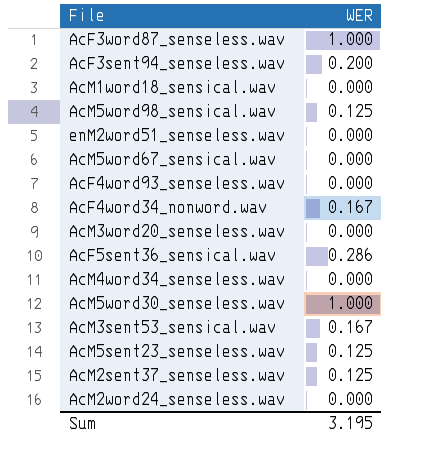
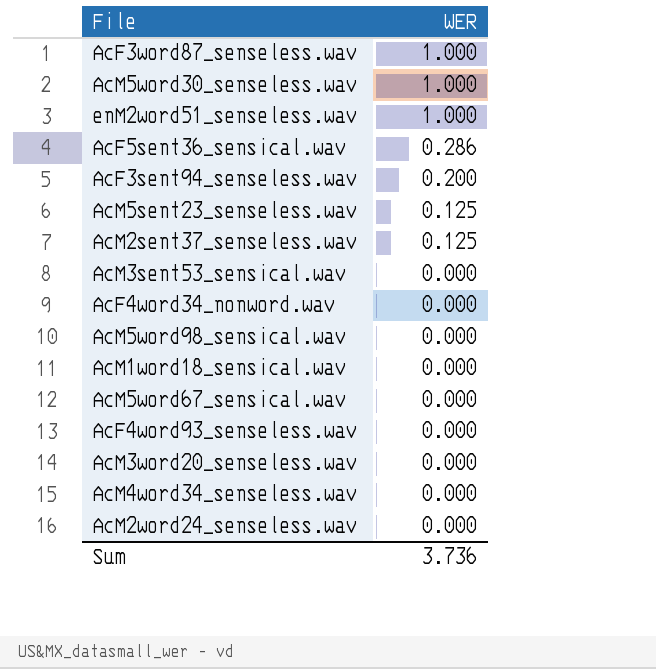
row order: none -> WER descending
enM2word51_senseless.wav | WER: 0.000 -> 1.000
AcM3sent53_sensical.wav | WER: 0.167 -> 0.000
AcF4word34_nonword.wav | WER: 0.167 -> 0.000
AcM5word98_sensical.wav | WER: 0.125 -> 0.000
Sum | WER: 3.195 -> 3.736

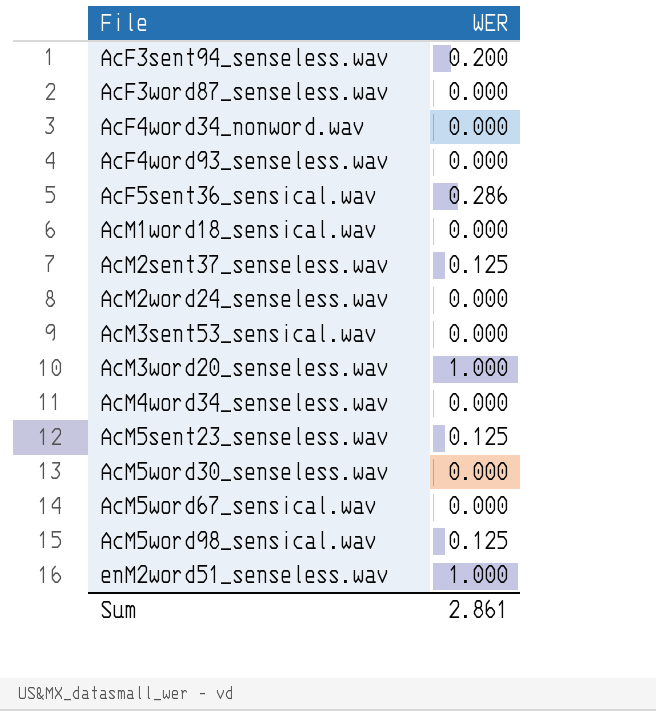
row order: WER descending -> File ascending
AcF3word87_senseless.wav | WER: 1.000 -> 0.000
AcM3word20_senseless.wav | WER: 0.000 -> 1.000
AcM5word30_senseless.wav | WER: 1.000 -> 0.000
AcM5word98_sensical.wav | WER: 0.000 -> 0.125
Sum | WER: 3.736 -> 2.861

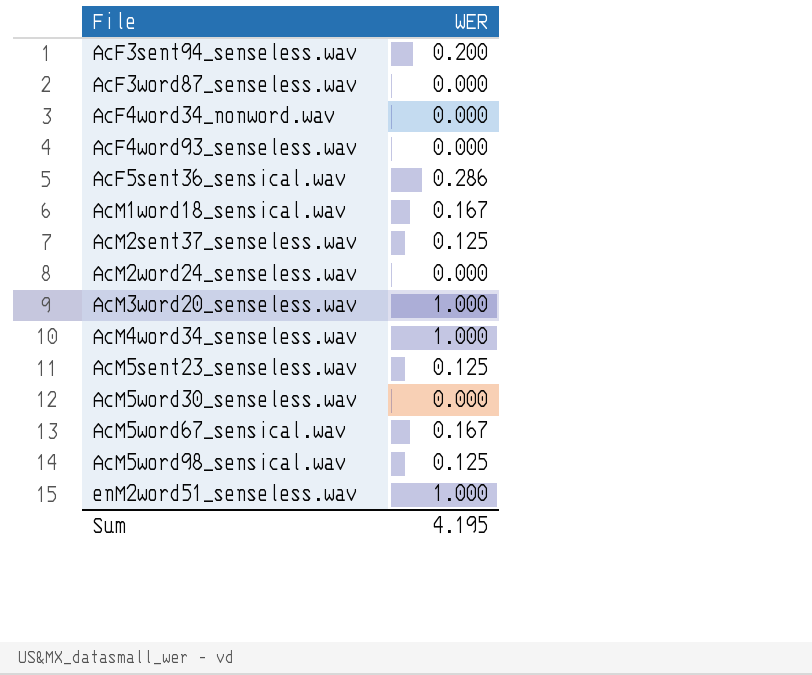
row AcM3sent53_sensical.wav: 0.000 -> none
AcM1word18_sensical.wav | WER: 0.000 -> 0.167
AcM4word34_senseless.wav | WER: 0.000 -> 1.000
AcM5word67_sensical.wav | WER: 0.000 -> 0.167
Sum | WER: 2.861 -> 4.195

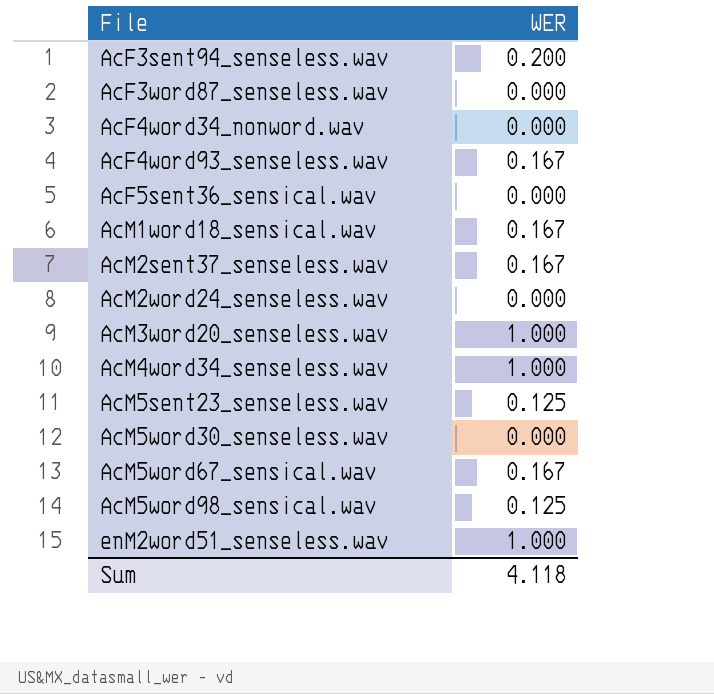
AcF4word93_senseless.wav | WER: 0.000 -> 0.167
AcF5sent36_sensical.wav | WER: 0.286 -> 0.000
AcM2sent37_senseless.wav | WER: 0.125 -> 0.167
Sum | WER: 4.195 -> 4.118

